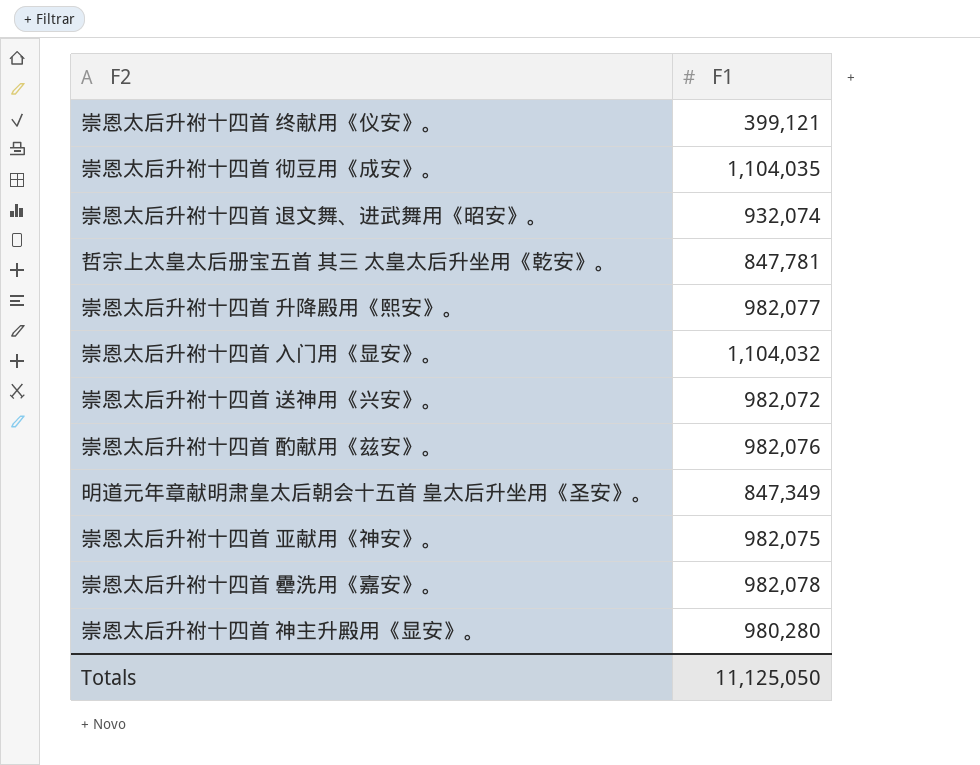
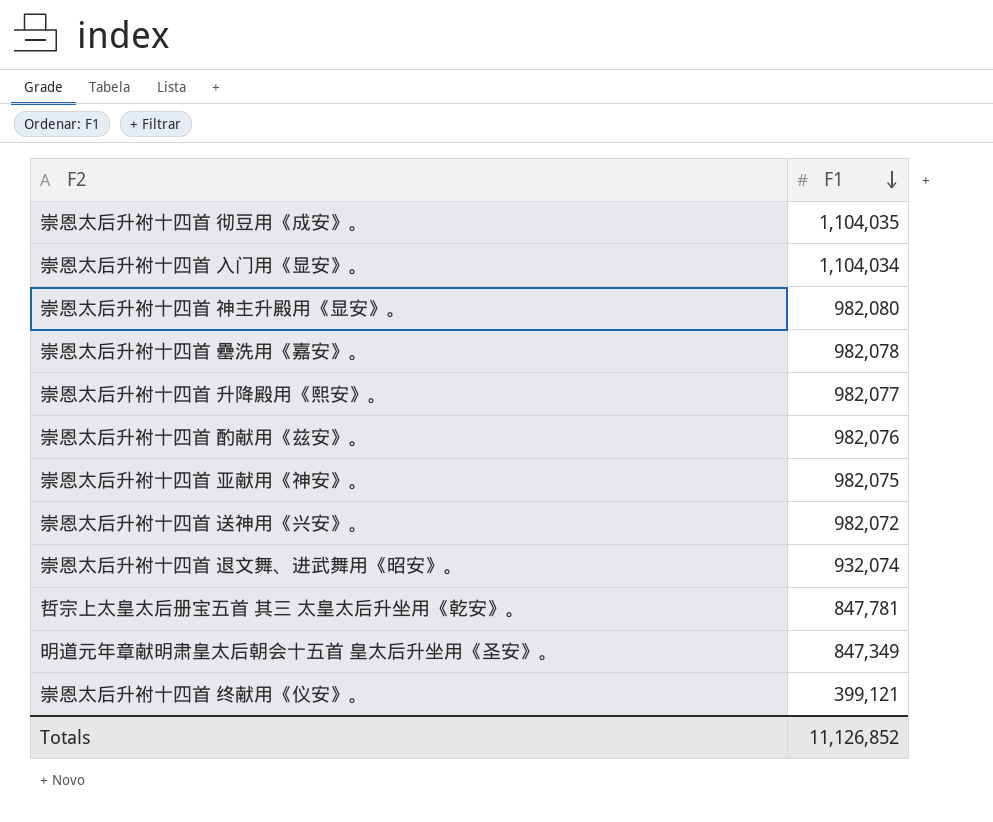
row order: none -> F1 descending
崇恩太后升祔十四首 入门用《显安》。 | F1: 1,104,032 -> 1,104,034
崇恩太后升祔十四首 神主升殿用《显安》。 | F1: 980,280 -> 982,080
Totals | F1: 11,125,050 -> 11,126,852

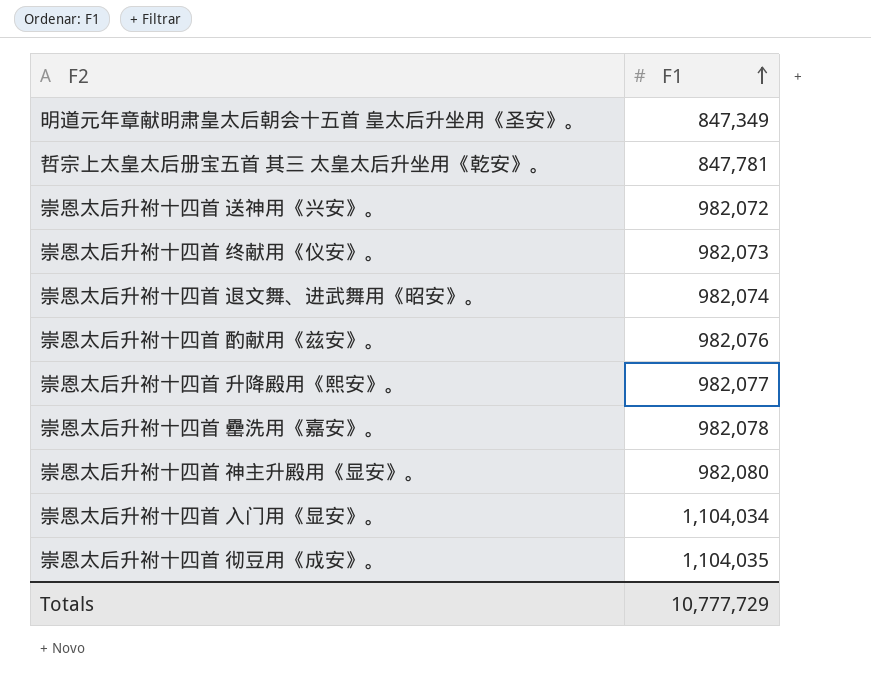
row order: F1 descending -> F1 ascending
row 崇恩太后升祔十四首 亚献用《神安》。: 982,075 -> none
崇恩太后升祔十四首 终献用《仪安》。 | F1: 399,121 -> 982,073
崇恩太后升祔十四首 退文舞、进武舞用《昭安》。 | F1: 932,074 -> 982,074
Totals | F1: 11,126,852 -> 10,777,729

